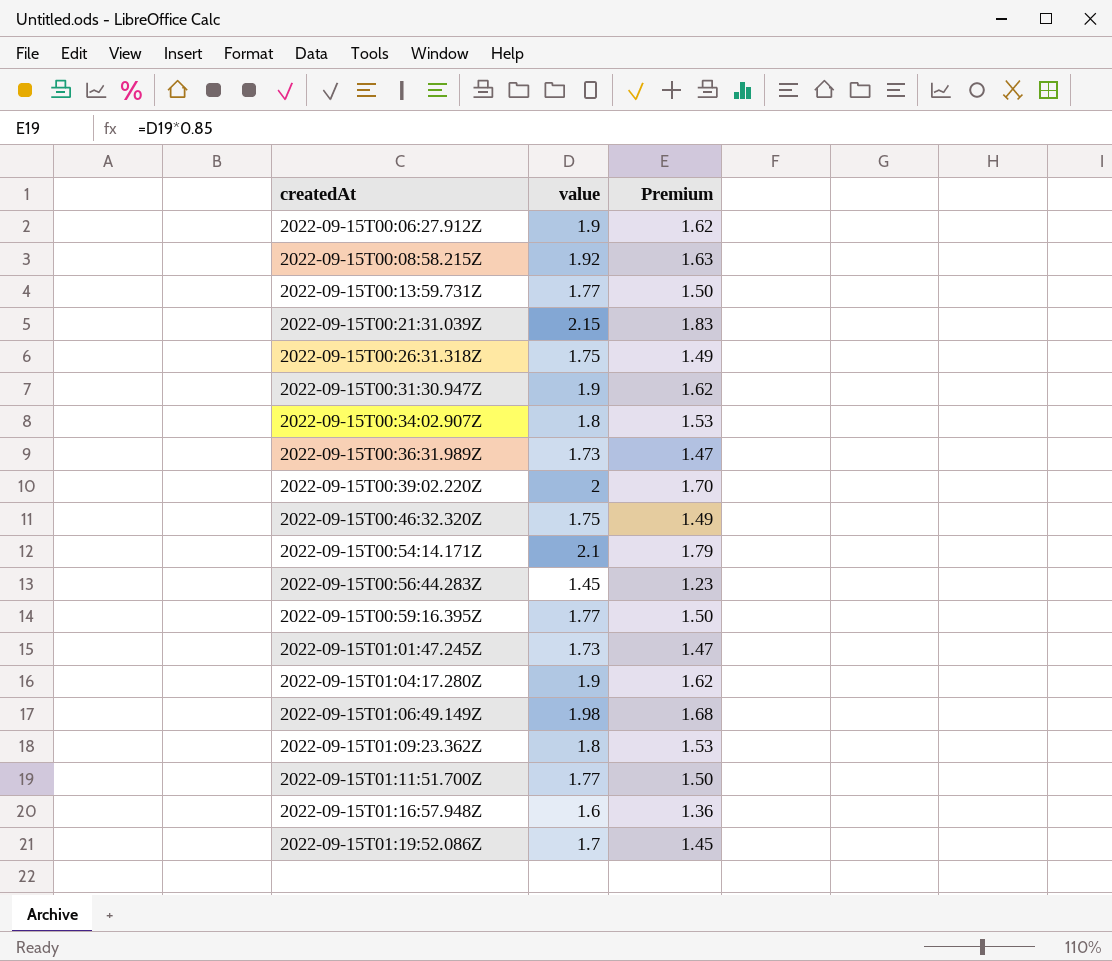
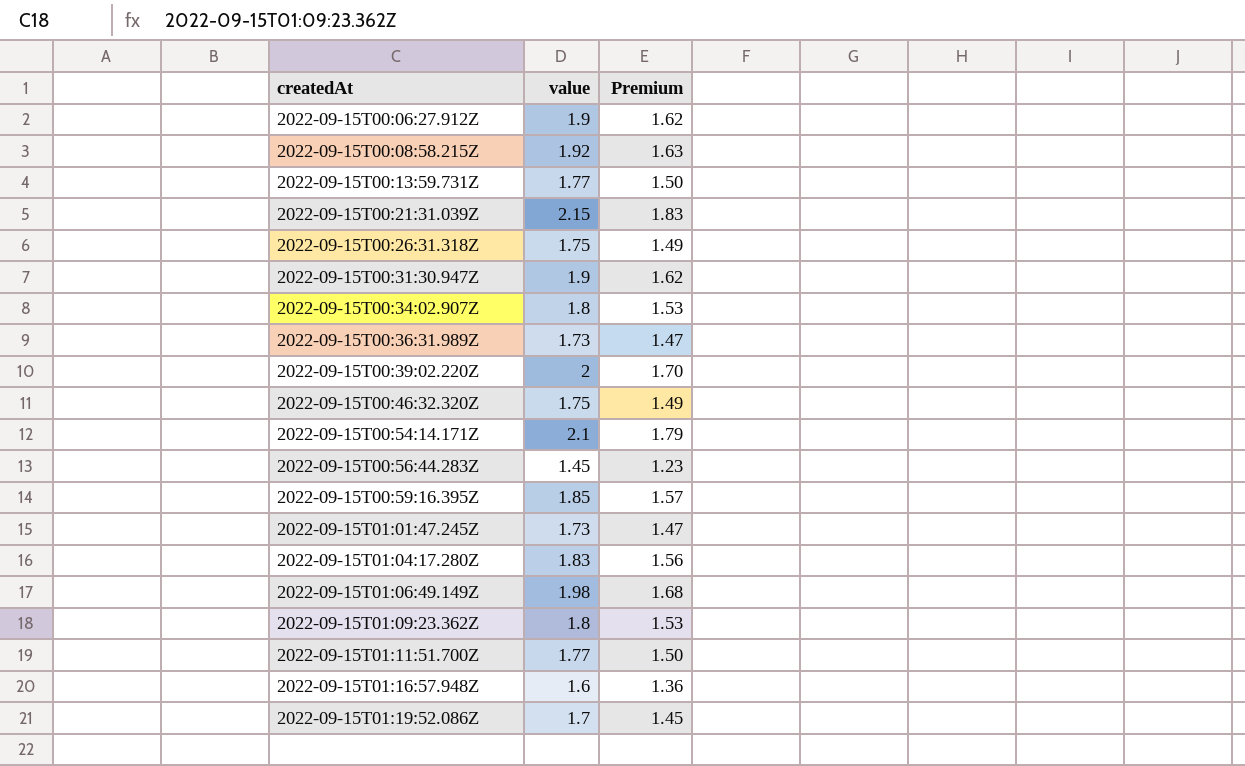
2022-09-15T00:59:16.395Z | value: 1.77 -> 1.85
2022-09-15T00:59:16.395Z | Premium: 1.50 -> 1.57
2022-09-15T01:04:17.280Z | value: 1.9 -> 1.83
2022-09-15T01:04:17.280Z | Premium: 1.62 -> 1.56

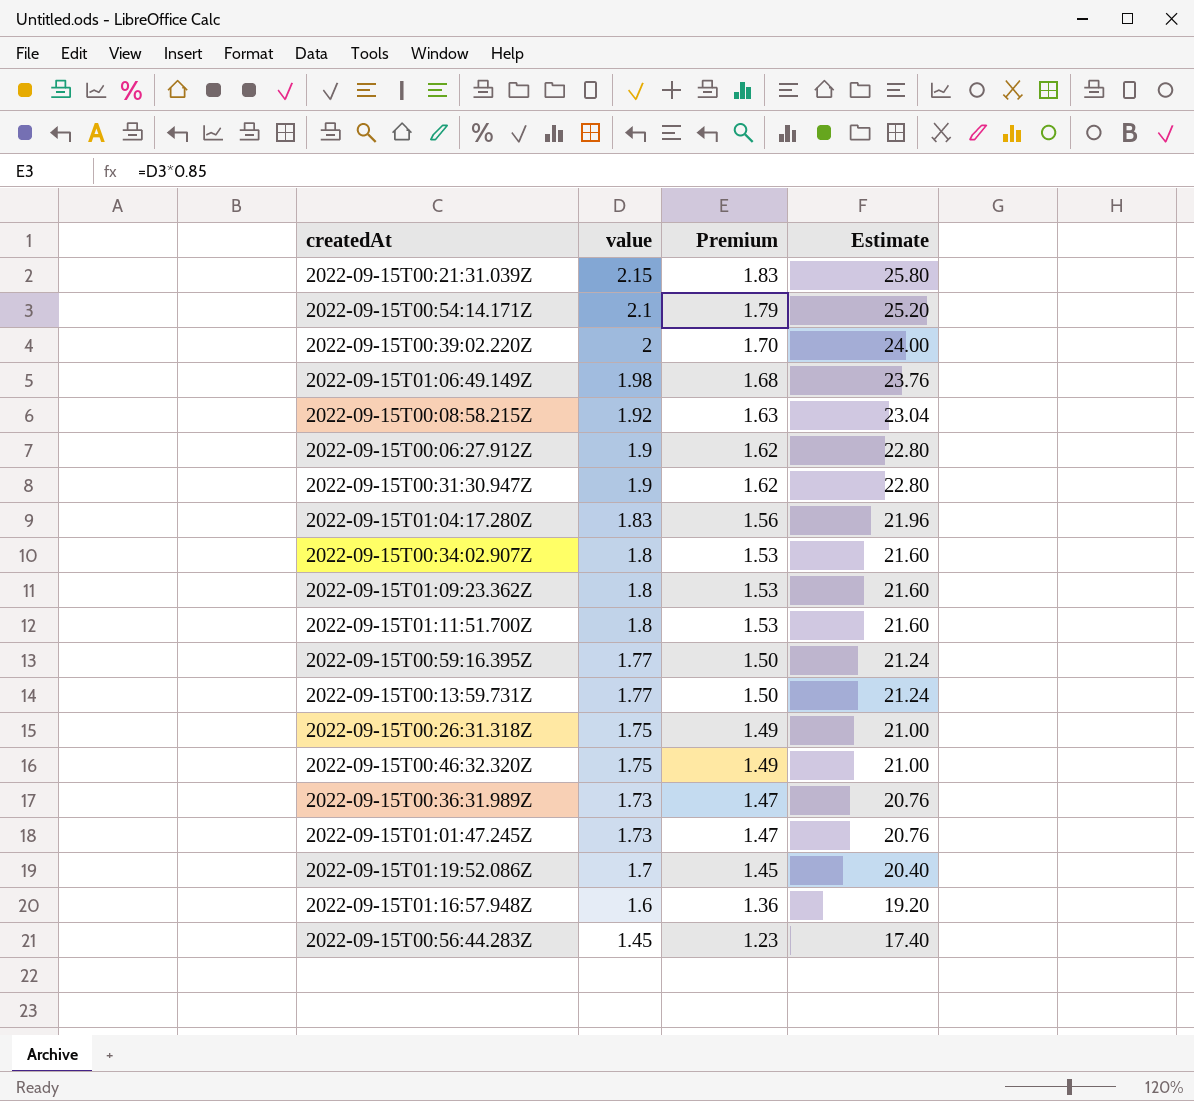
row order: createdAt ascending -> value descending
column Estimate | formula: none -> [value] * 12
2022-09-15T01:11:51.700Z | value: 1.77 -> 1.8
2022-09-15T01:11:51.700Z | Premium: 1.50 -> 1.53
2022-09-15T00:59:16.395Z | value: 1.85 -> 1.77
2022-09-15T00:59:16.395Z | Premium: 1.57 -> 1.50

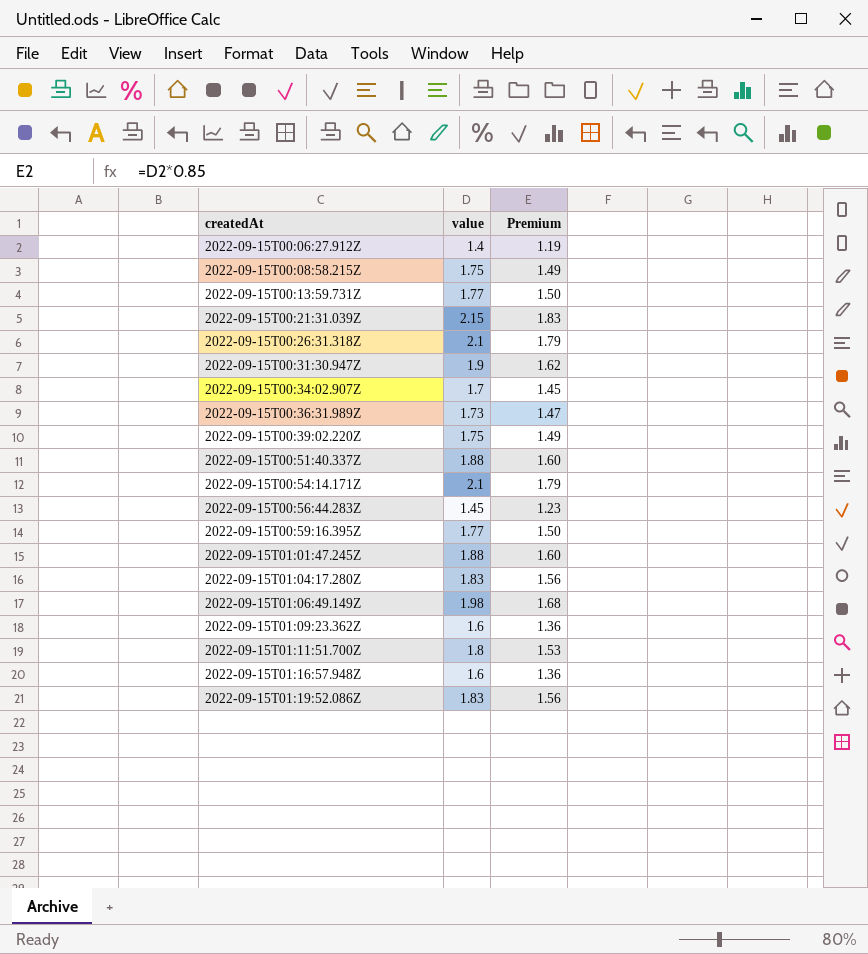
row order: value descending -> createdAt ascending
column Estimate | formula: [value] * 12 -> none
row 2022-09-15T00:46:32.320Z: 1.75 | 1.49 | 21.00 -> none
2022-09-15T00:06:27.912Z | value: 1.9 -> 1.4
2022-09-15T00:06:27.912Z | Premium: 1.62 -> 1.19
2022-09-15T00:08:58.215Z | value: 1.92 -> 1.75
2022-09-15T00:08:58.215Z | Premium: 1.63 -> 1.49
2022-09-15T00:26:31.318Z | value: 1.75 -> 2.1
2022-09-15T00:26:31.318Z | Premium: 1.49 -> 1.79
2022-09-15T00:34:02.907Z | value: 1.8 -> 1.7
2022-09-15T00:34:02.907Z | Premium: 1.53 -> 1.45
2022-09-15T00:39:02.220Z | value: 2 -> 1.75
2022-09-15T00:39:02.220Z | Premium: 1.70 -> 1.49
row 2022-09-15T00:51:40.337Z: none -> 1.88 | 1.60
2022-09-15T01:01:47.245Z | value: 1.73 -> 1.88
2022-09-15T01:01:47.245Z | Premium: 1.47 -> 1.60
2022-09-15T01:09:23.362Z | value: 1.8 -> 1.6
2022-09-15T01:09:23.362Z | Premium: 1.53 -> 1.36
2022-09-15T01:19:52.086Z | value: 1.7 -> 1.83
2022-09-15T01:19:52.086Z | Premium: 1.45 -> 1.56

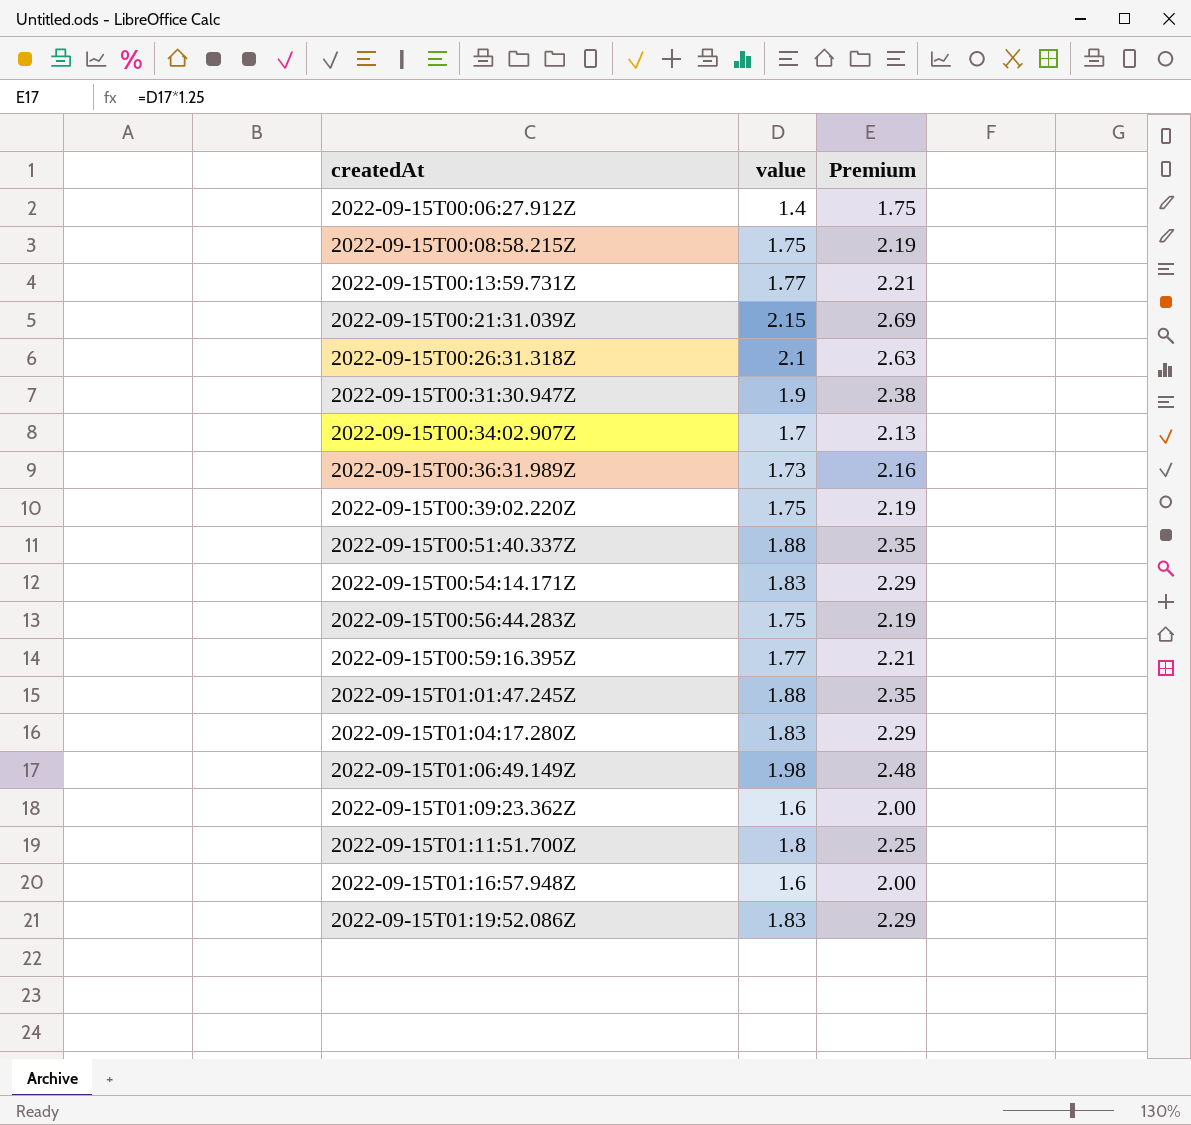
column Premium | formula: [value] * 0.85 -> [value] * 1.25
2022-09-15T00:54:14.171Z | value: 2.1 -> 1.83
2022-09-15T00:56:44.283Z | value: 1.45 -> 1.75

